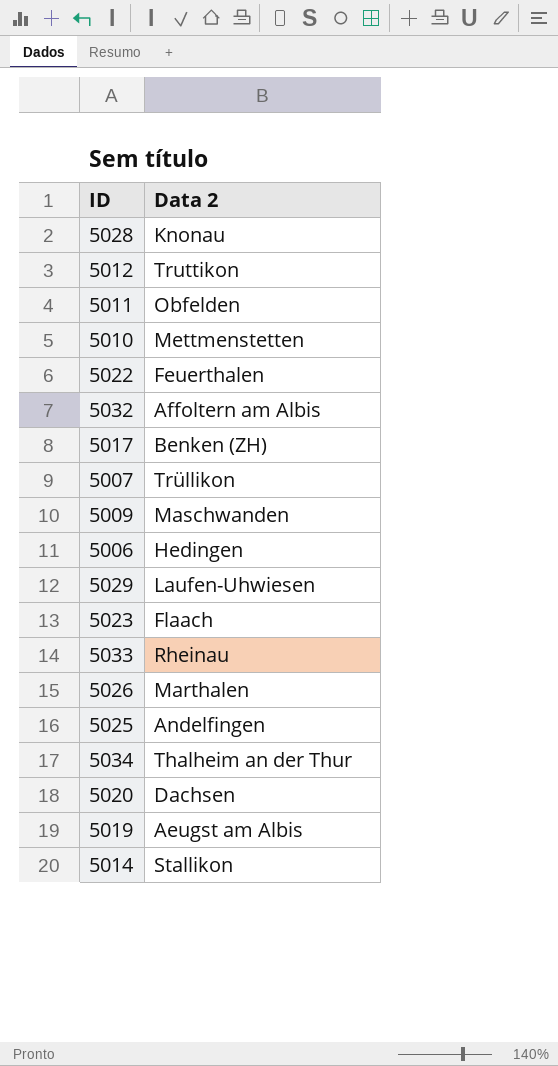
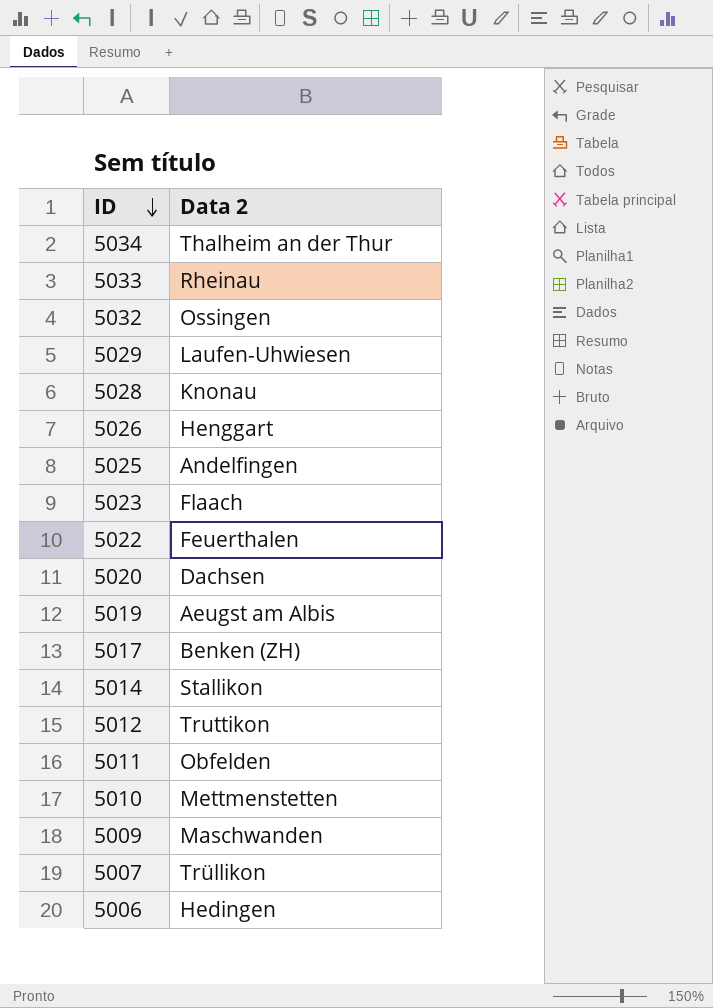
row order: none -> ID descending
5032 | Data 2: Affoltern am Albis -> Ossingen
5026 | Data 2: Marthalen -> Henggart

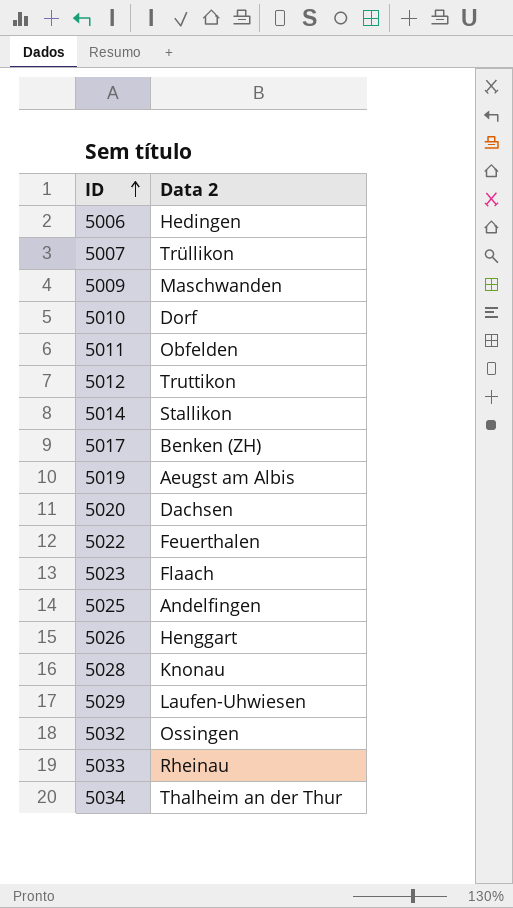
row order: ID descending -> ID ascending
5010 | Data 2: Mettmenstetten -> Dorf

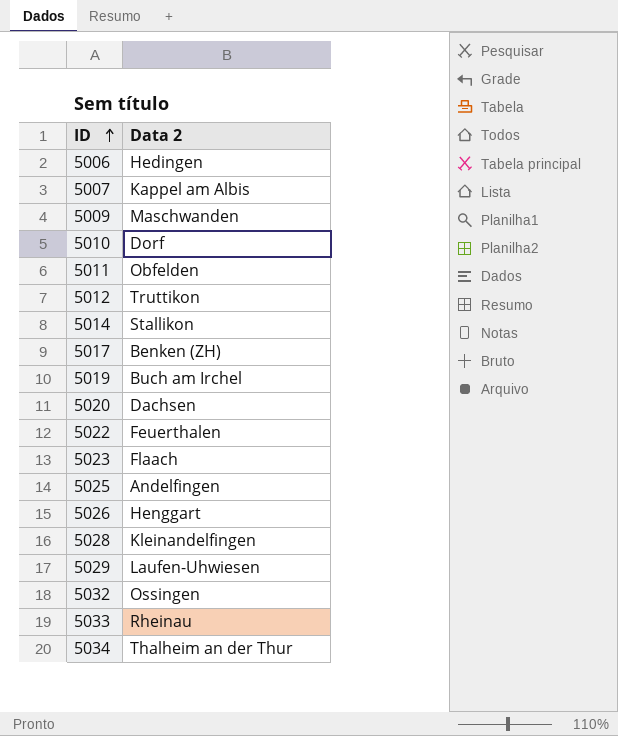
5007 | Data 2: Trüllikon -> Kappel am Albis
5019 | Data 2: Aeugst am Albis -> Buch am Irchel
5028 | Data 2: Knonau -> Kleinandelfingen

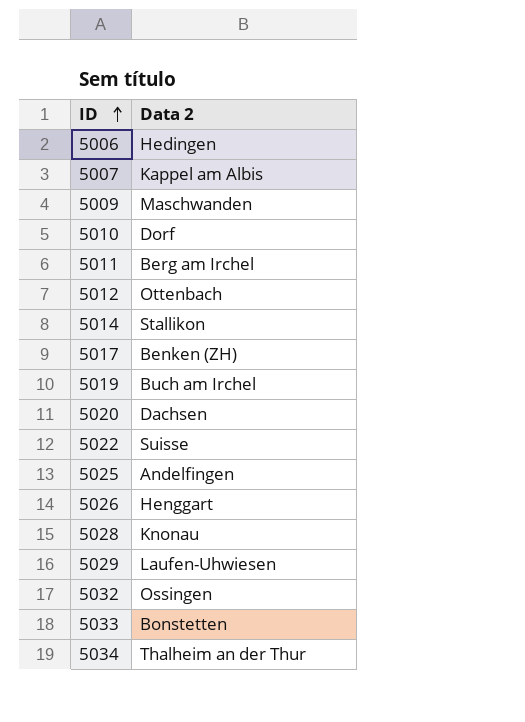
row 5023: Flaach -> none
5011 | Data 2: Obfelden -> Berg am Irchel
5012 | Data 2: Truttikon -> Ottenbach
5022 | Data 2: Feuerthalen -> Suisse
5028 | Data 2: Kleinandelfingen -> Knonau
5033 | Data 2: Rheinau -> Bonstetten

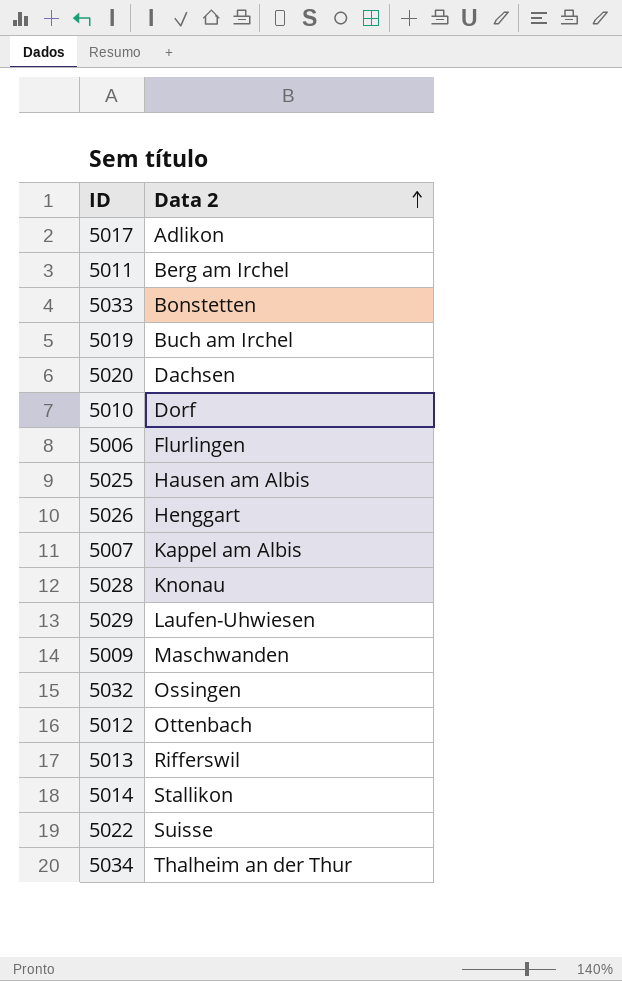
row order: ID ascending -> Data 2 ascending
5017 | Data 2: Benken (ZH) -> Adlikon
5006 | Data 2: Hedingen -> Flurlingen
5025 | Data 2: Andelfingen -> Hausen am Albis
row 5013: none -> Rifferswil

